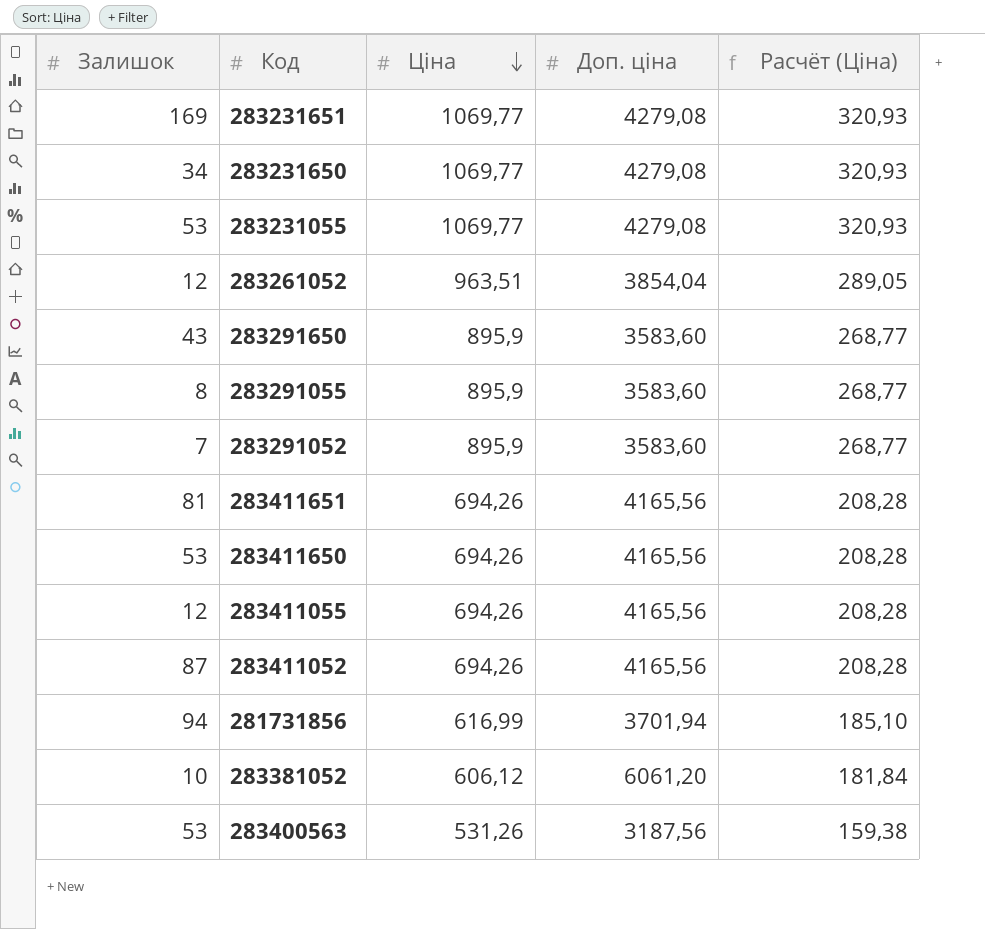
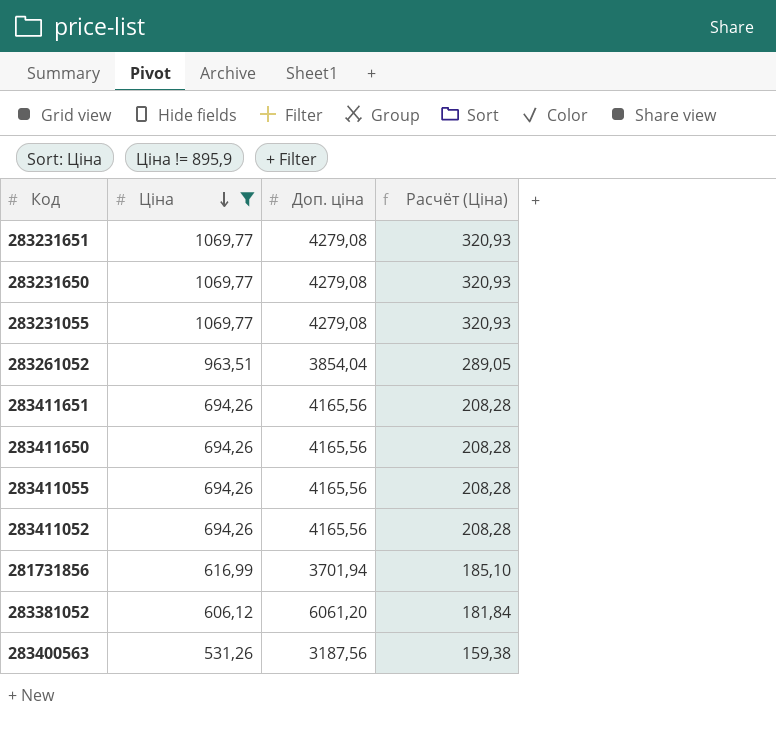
filter: none -> Ціна != 895,9
column Залишок | position: 1 -> none

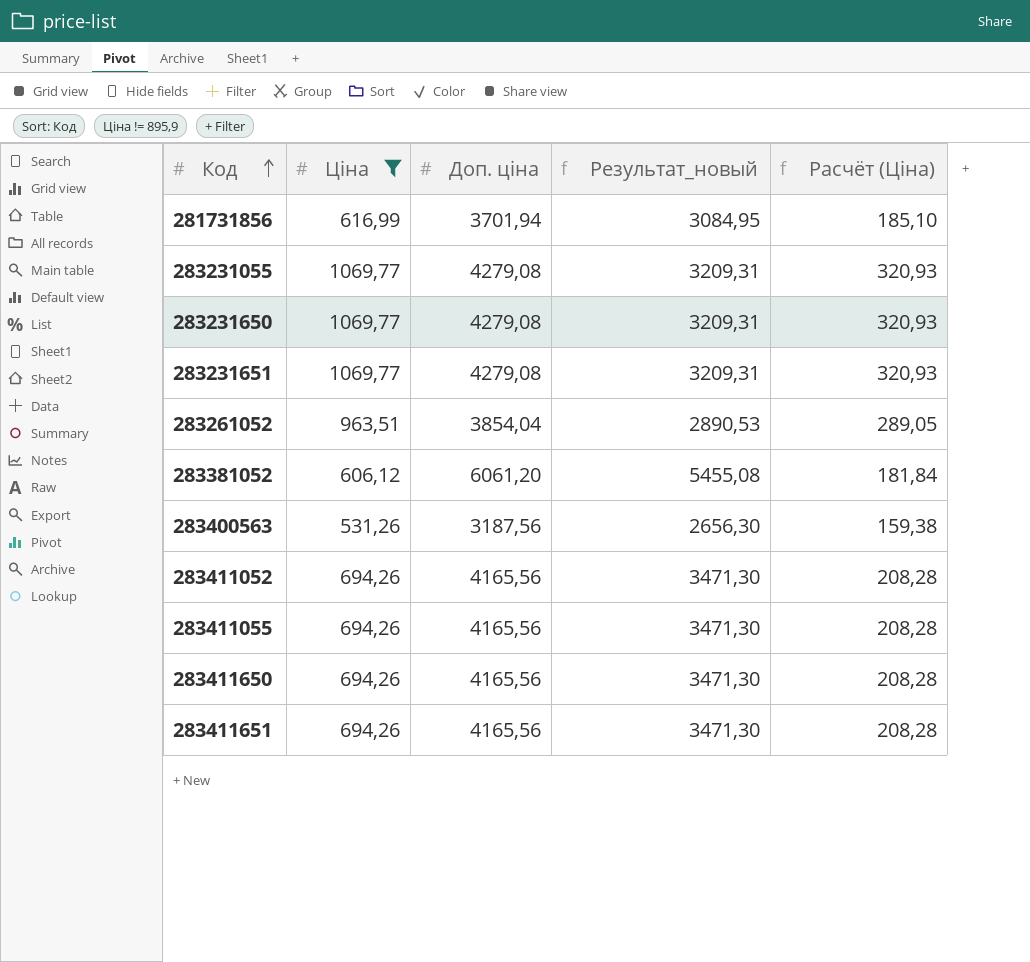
row order: Ціна descending -> Код ascending
column Результат_новый | formula: none -> [Доп. ціна] - [Ціна]

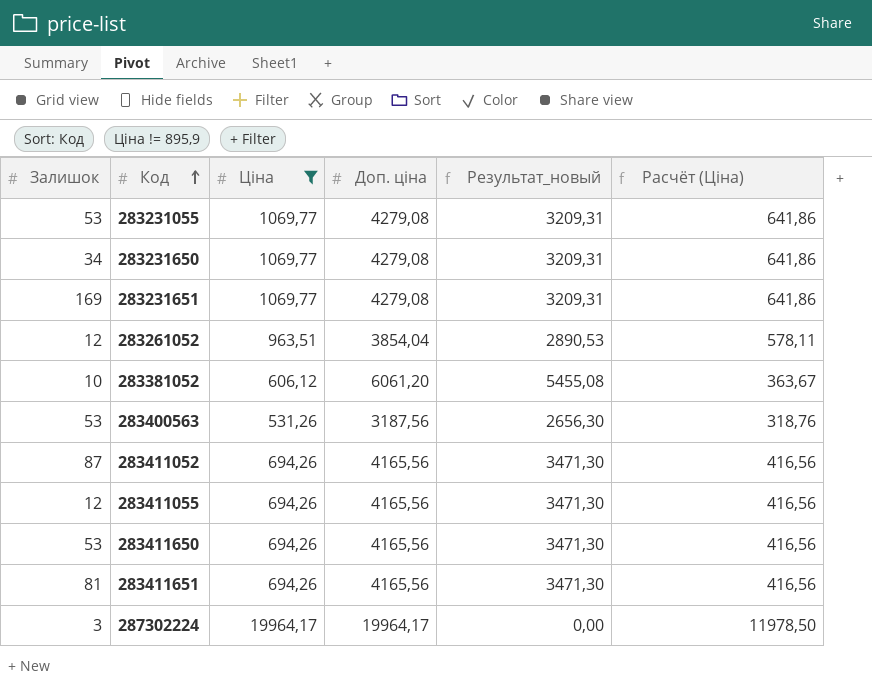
column Залишок | position: none -> 1
column Расчёт (Ціна) | formula: [Ціна] * 0,3 -> [Ціна] * 0,6
row 281731856: 616,99 | 3701,94 | 3084,95 | 185,10 -> none
row 287302224: none -> 3 | 19964,17 | 19964,17 | 0,00 | 11978,50

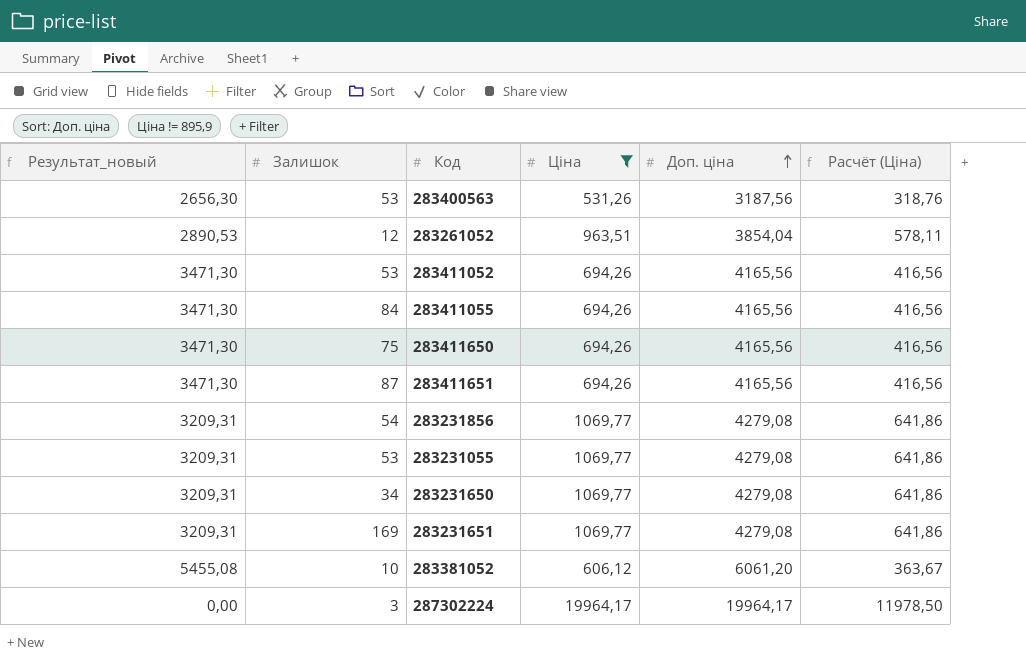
row order: Код ascending -> Доп. ціна ascending
column Результат_новый | position: 5 -> 1
283411052 | Залишок: 87 -> 53
283411055 | Залишок: 12 -> 84
283411650 | Залишок: 53 -> 75
283411651 | Залишок: 81 -> 87
row 283231856: none -> 3209,31 | 54 | 1069,77 | 4279,08 | 641,86

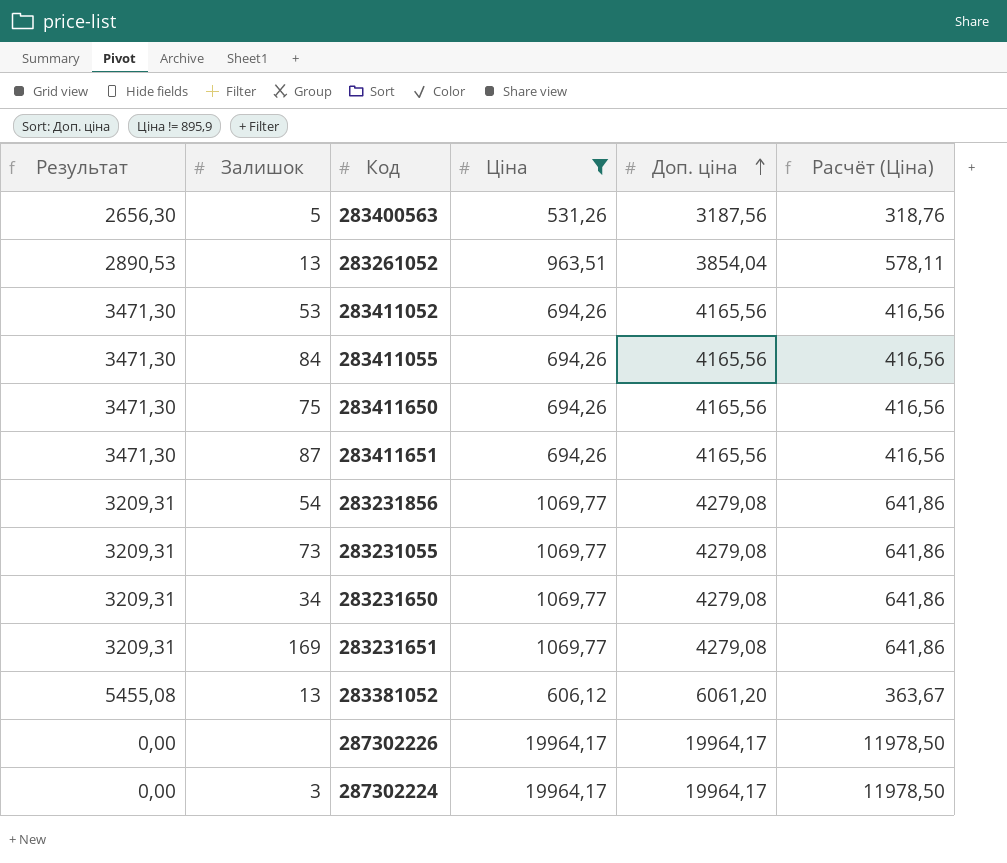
column name: Результат_новый -> Результат
283400563 | Залишок: 53 -> 5
283261052 | Залишок: 12 -> 13
283231055 | Залишок: 53 -> 73
283381052 | Залишок: 10 -> 13
row 287302226: none -> 0,00 | none | 19964,17 | 19964,17 | 11978,50

